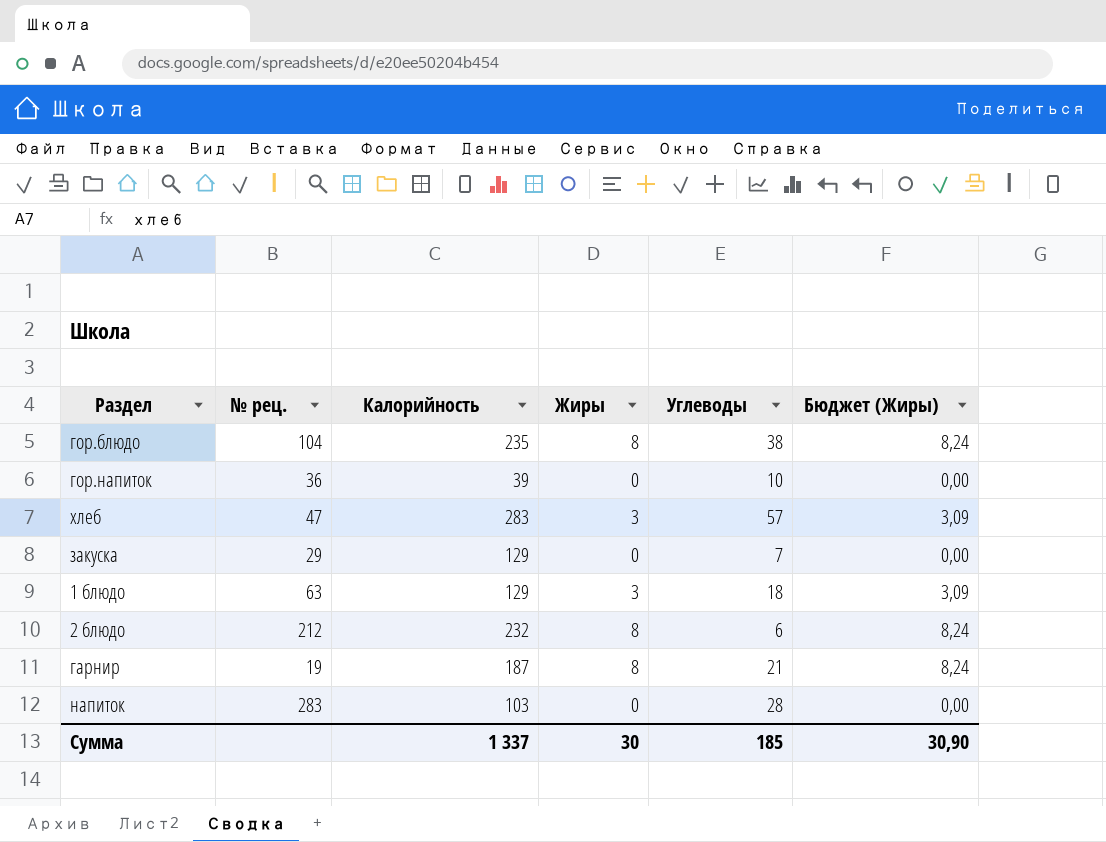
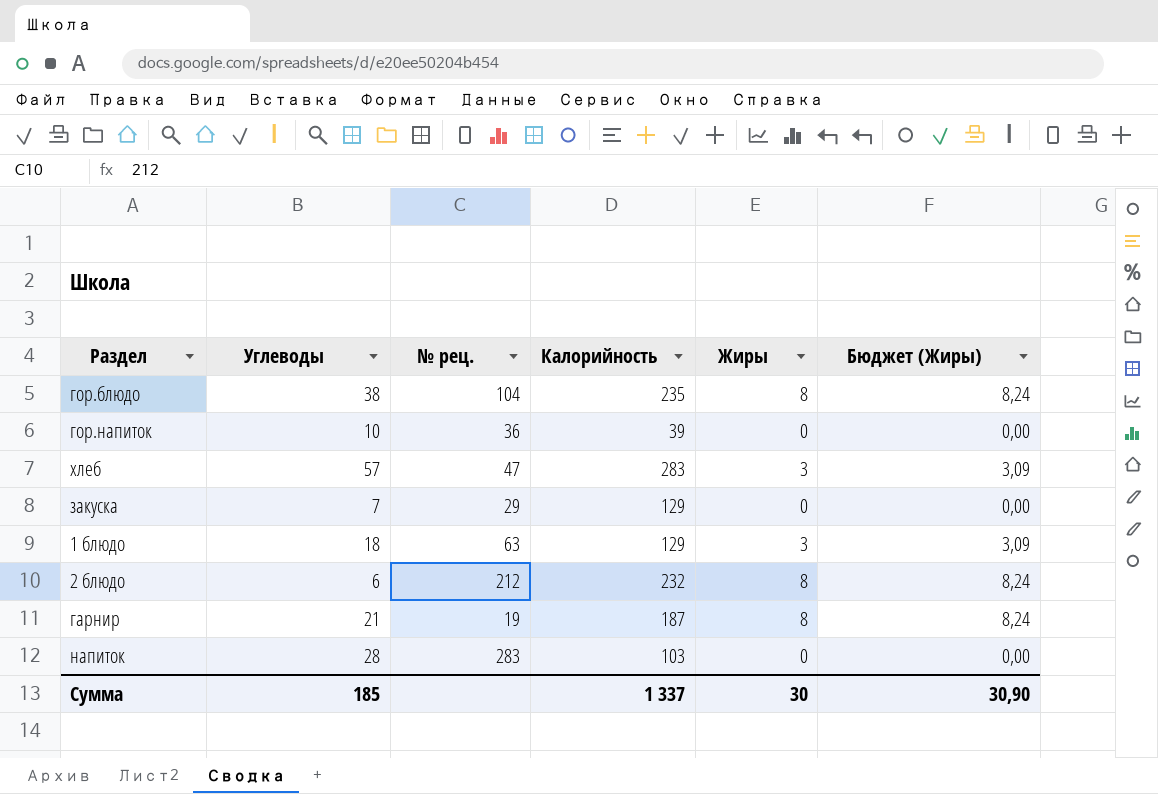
column Углеводы | position: 5 -> 2

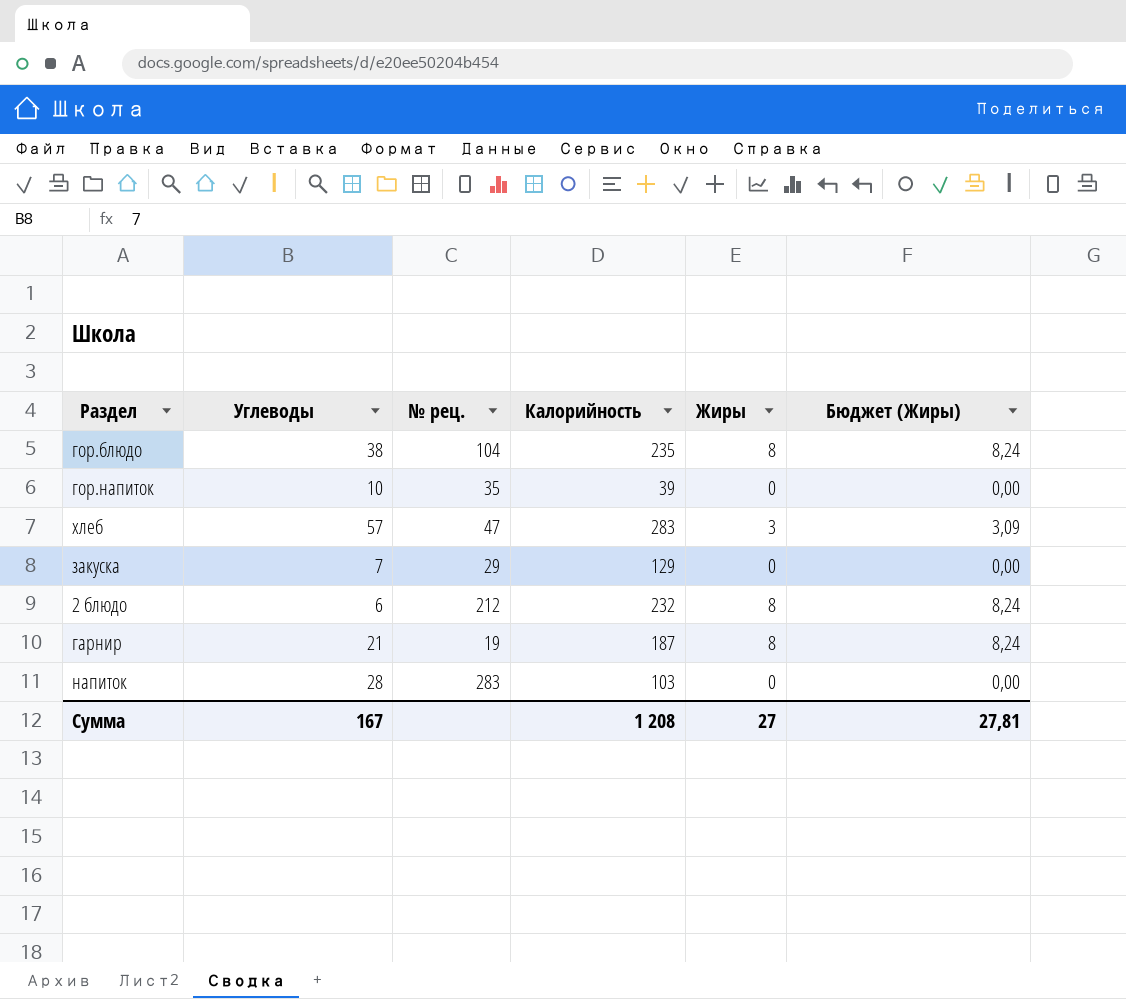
row 1 блюдо: 18 | 63 | 129 | 3 | 3,09 -> none
гор.напиток | № рец.: 36 -> 35
Сумма | Углеводы: 185 -> 167
Сумма | Калорийность: 1 337 -> 1 208
Сумма | Жиры: 30 -> 27
Сумма | Бюджет (Жиры): 30,90 -> 27,81

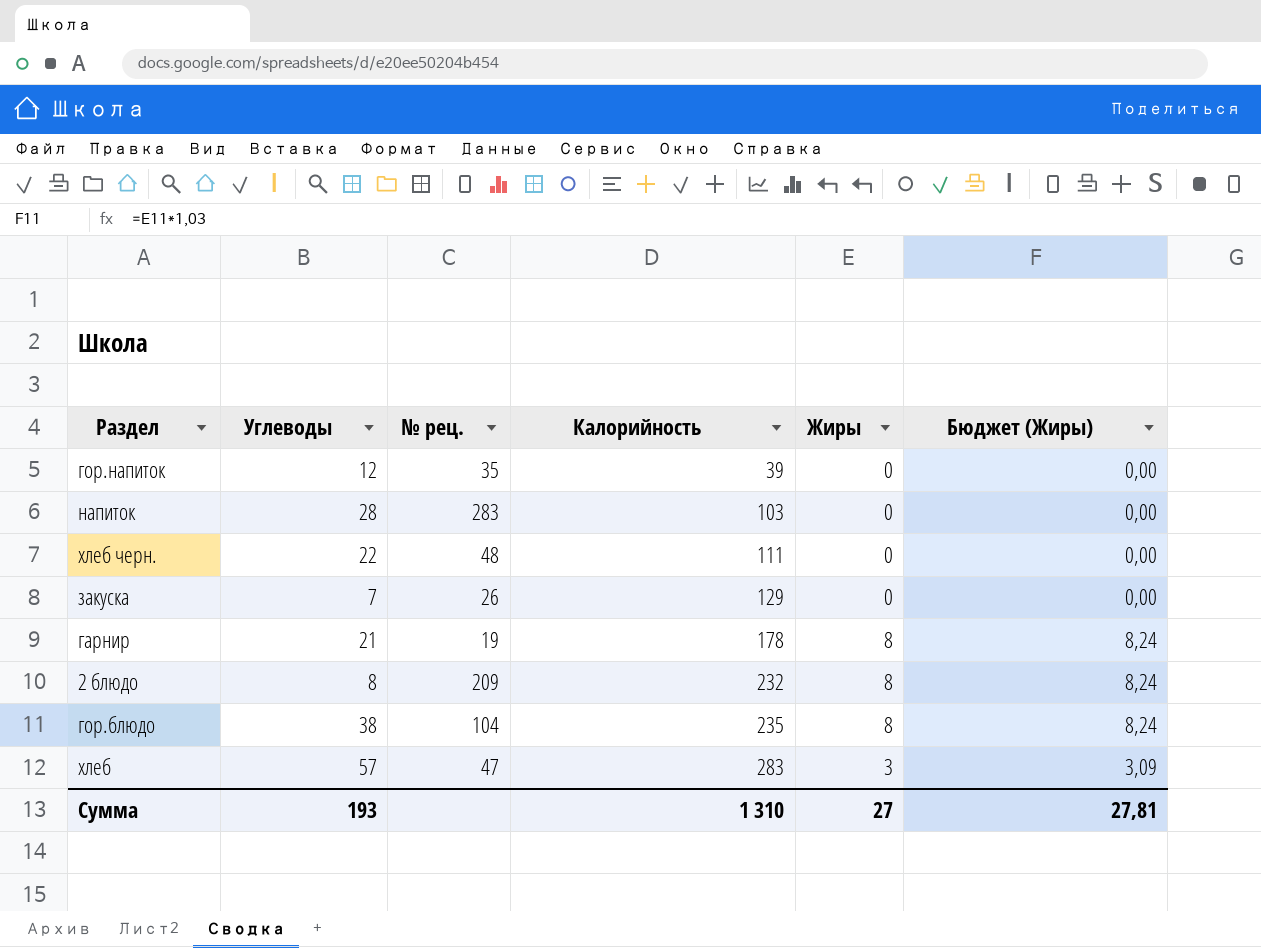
row order: none -> Калорийность ascending
гор.напиток | Углеводы: 10 -> 12
row хлеб черн.: none -> 22 | 48 | 111 | 0 | 0,00
закуска | № рец.: 29 -> 26
гарнир | Калорийность: 187 -> 178
2 блюдо | Углеводы: 6 -> 8
2 блюдо | № рец.: 212 -> 209
Сумма | Углеводы: 167 -> 193
Сумма | Калорийность: 1 208 -> 1 310

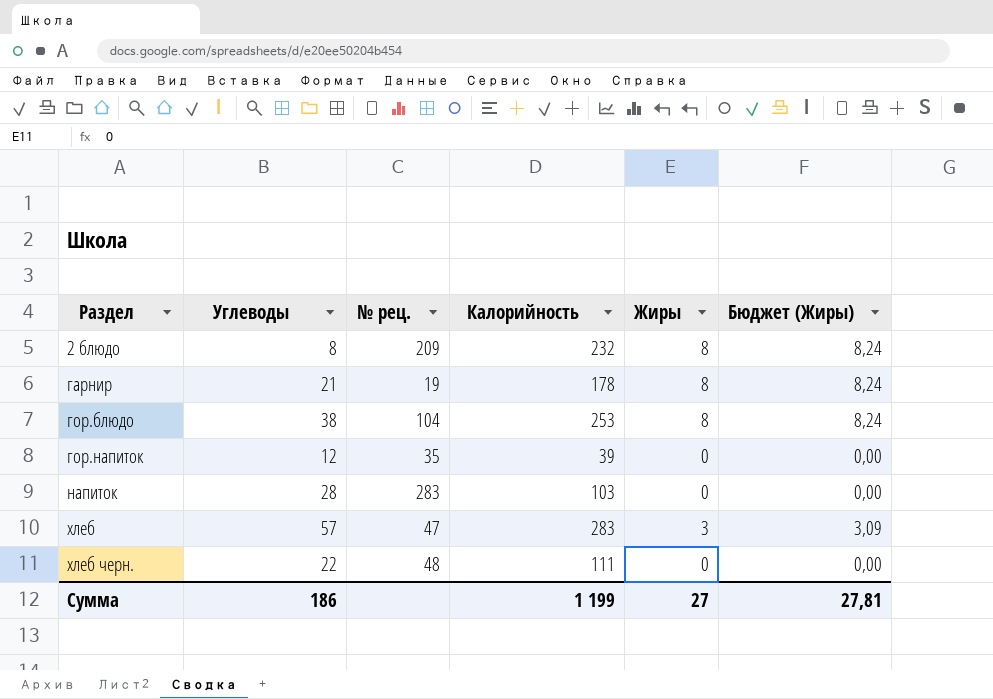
row order: Калорийность ascending -> Раздел ascending
row закуска: 7 | 26 | 129 | 0 | 0,00 -> none
гор.блюдо | Калорийность: 235 -> 253
Сумма | Углеводы: 193 -> 186
Сумма | Калорийность: 1 310 -> 1 199

